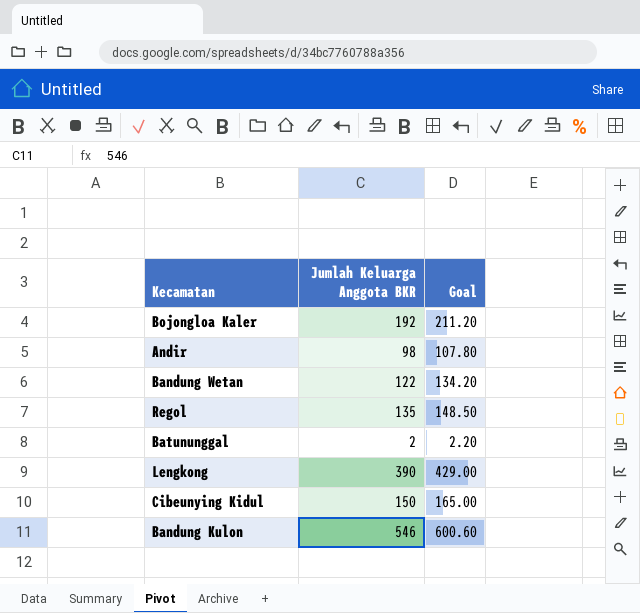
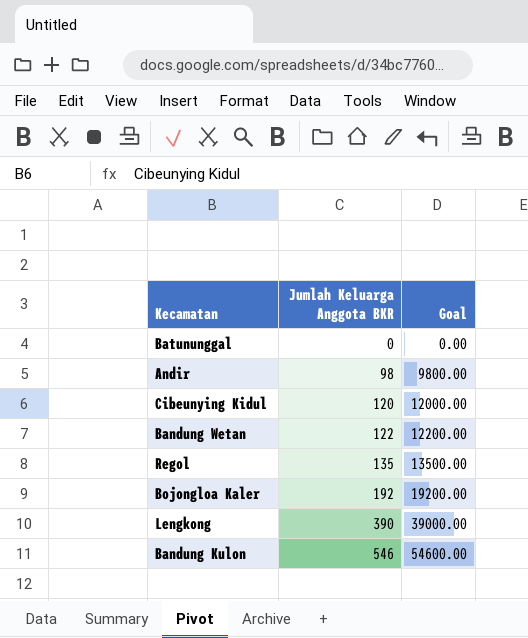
row order: none -> Jumlah Keluarga Anggota BKR ascending
column Goal | formula: [Jumlah Keluarga Anggota BKR] * 1.1 -> [Jumlah Keluarga Anggota BKR] * 100
Batununggal | Jumlah Keluarga Anggota BKR: 2 -> 0
Cibeunying Kidul | Jumlah Keluarga Anggota BKR: 150 -> 120

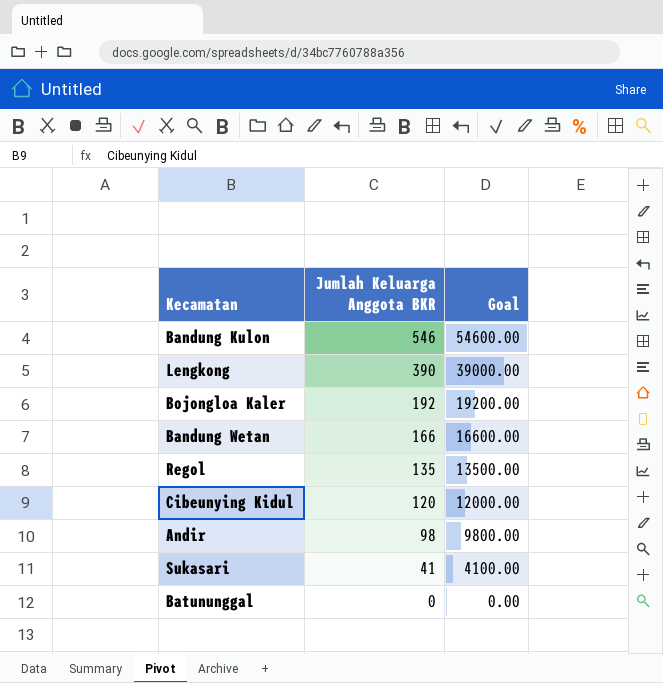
row order: Jumlah Keluarga Anggota BKR ascending -> Jumlah Keluarga Anggota BKR descending
Bandung Wetan | Jumlah Keluarga Anggota BKR: 122 -> 166
Bandung Wetan | Goal: 12200.00 -> 16600.00
row Sukasari: none -> 41 | 4100.00

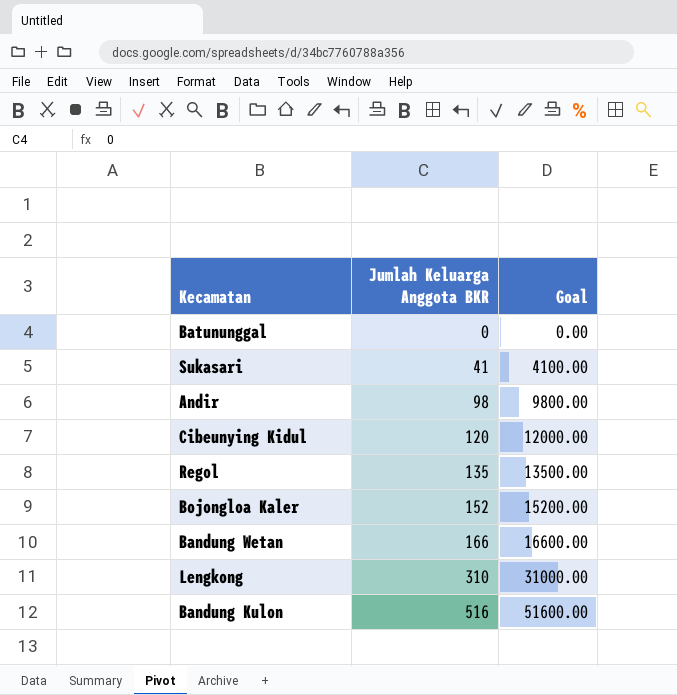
row order: Jumlah Keluarga Anggota BKR descending -> Jumlah Keluarga Anggota BKR ascending
Bojongloa Kaler | Jumlah Keluarga Anggota BKR: 192 -> 152
Bojongloa Kaler | Goal: 19200.00 -> 15200.00
Lengkong | Jumlah Keluarga Anggota BKR: 390 -> 310
Lengkong | Goal: 39000.00 -> 31000.00
Bandung Kulon | Jumlah Keluarga Anggota BKR: 546 -> 516
Bandung Kulon | Goal: 54600.00 -> 51600.00

